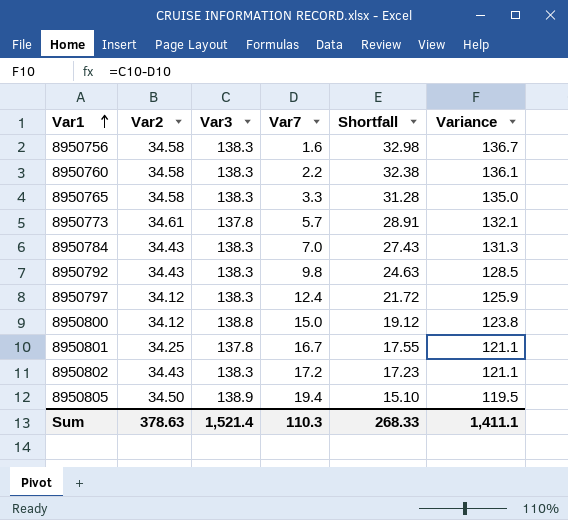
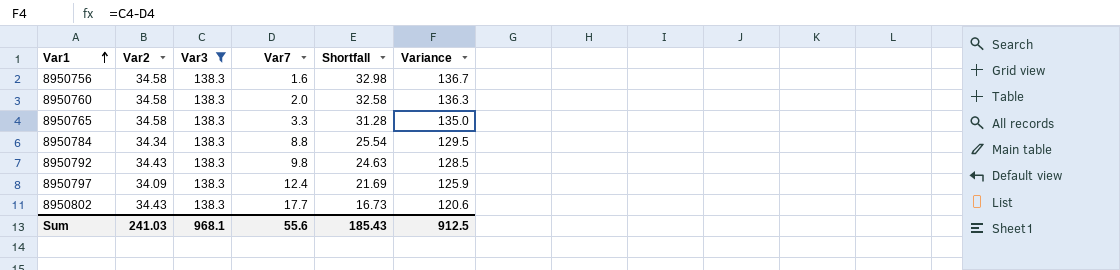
filter: none -> Var3 = 138.3
8950760 | Var7: 2.2 -> 2.0
8950760 | Shortfall: 32.38 -> 32.58
8950760 | Variance: 136.1 -> 136.3
8950784 | Var2: 34.43 -> 34.34
8950784 | Var7: 7.0 -> 8.8
8950784 | Shortfall: 27.43 -> 25.54
8950784 | Variance: 131.3 -> 129.5
8950797 | Var2: 34.12 -> 34.09
8950797 | Shortfall: 21.72 -> 21.69
8950802 | Var7: 17.2 -> 17.7
8950802 | Shortfall: 17.23 -> 16.73
8950802 | Variance: 121.1 -> 120.6
Sum | Var2: 378.63 -> 241.03
Sum | Var3: 1,521.4 -> 968.1
Sum | Var7: 110.3 -> 55.6
Sum | Shortfall: 268.33 -> 185.43
Sum | Variance: 1,411.1 -> 912.5

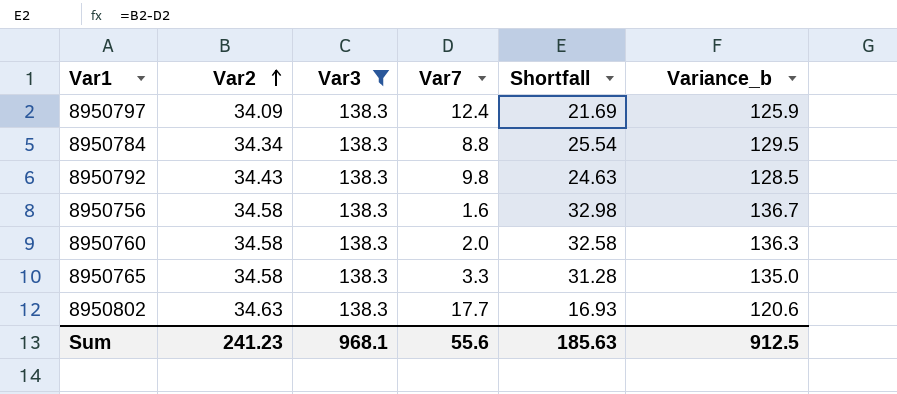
row order: Var1 ascending -> Var2 ascending
column name: Variance -> Variance_b
8950802 | Var2: 34.43 -> 34.63
8950802 | Shortfall: 16.73 -> 16.93
Sum | Var2: 241.03 -> 241.23
Sum | Shortfall: 185.43 -> 185.63

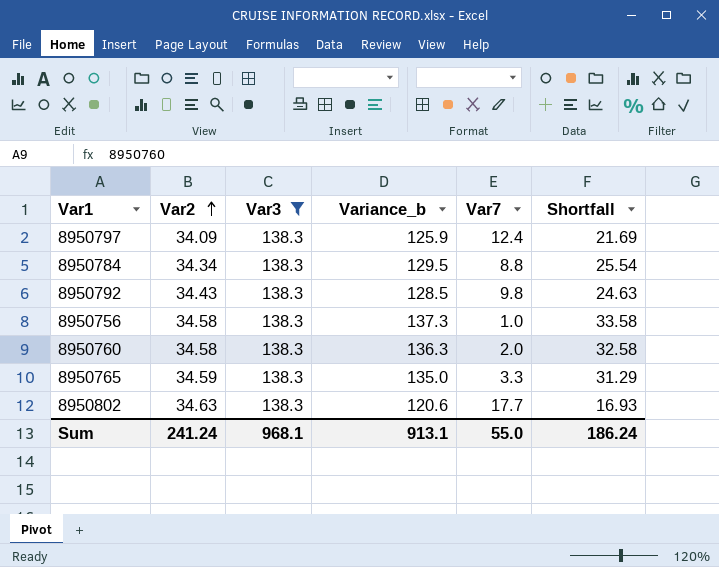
column Variance_b | position: 6 -> 4
8950756 | Variance_b: 136.7 -> 137.3
8950756 | Var7: 1.6 -> 1.0
8950756 | Shortfall: 32.98 -> 33.58
8950765 | Var2: 34.58 -> 34.59
8950765 | Shortfall: 31.28 -> 31.29
Sum | Var2: 241.23 -> 241.24
Sum | Variance_b: 912.5 -> 913.1
Sum | Var7: 55.6 -> 55.0
Sum | Shortfall: 185.63 -> 186.24

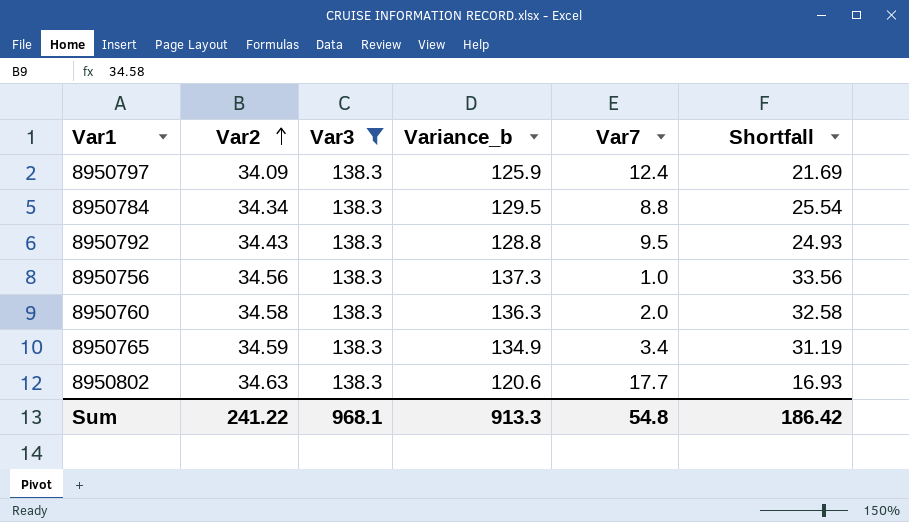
8950792 | Variance_b: 128.5 -> 128.8
8950792 | Var7: 9.8 -> 9.5
8950792 | Shortfall: 24.63 -> 24.93
8950756 | Var2: 34.58 -> 34.56
8950756 | Shortfall: 33.58 -> 33.56
8950765 | Variance_b: 135.0 -> 134.9
8950765 | Var7: 3.3 -> 3.4
8950765 | Shortfall: 31.29 -> 31.19
Sum | Var2: 241.24 -> 241.22
Sum | Variance_b: 913.1 -> 913.3
Sum | Var7: 55.0 -> 54.8
Sum | Shortfall: 186.24 -> 186.42

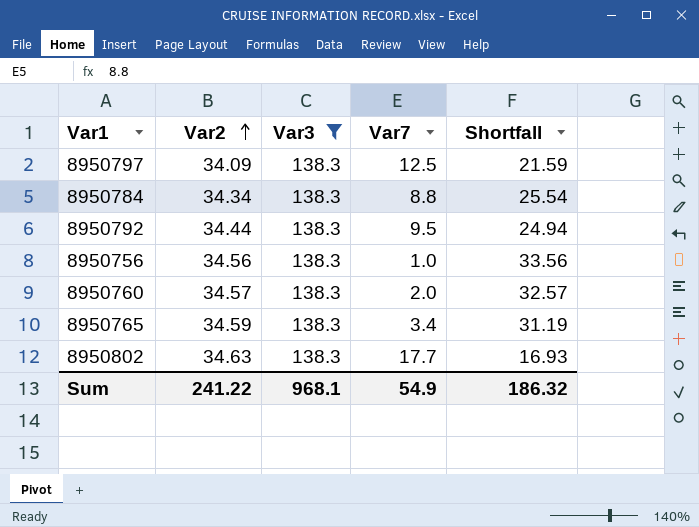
column Variance_b | formula: [Var3] - [Var7] -> none
8950797 | Var7: 12.4 -> 12.5
8950797 | Shortfall: 21.69 -> 21.59
8950792 | Var2: 34.43 -> 34.44
8950792 | Shortfall: 24.93 -> 24.94
8950760 | Var2: 34.58 -> 34.57
8950760 | Shortfall: 32.58 -> 32.57
Sum | Var7: 54.8 -> 54.9
Sum | Shortfall: 186.42 -> 186.32

